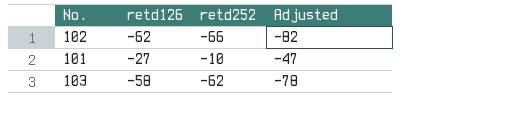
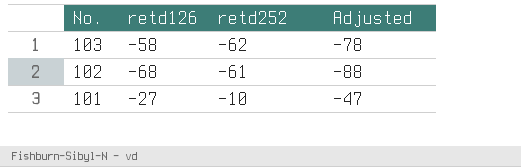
row order: none -> No. descending
102 | retd126: -62 -> -68
102 | retd252: -66 -> -61
102 | Adjusted: -82 -> -88

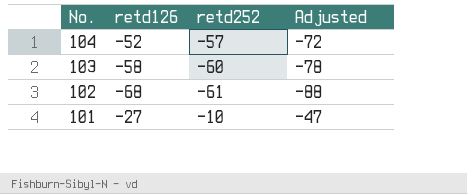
row 104: none -> -52 | -57 | -72
103 | retd252: -62 -> -60

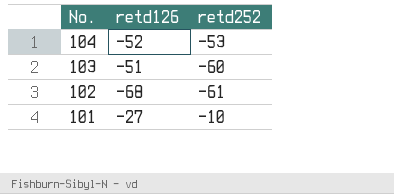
column Adjusted | formula: [retd126] - 20 -> none
104 | retd252: -57 -> -53
103 | retd126: -58 -> -51

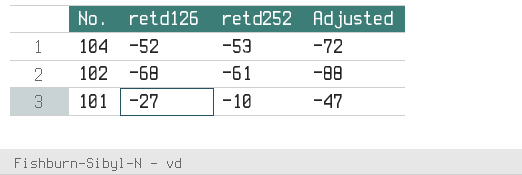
column Adjusted | formula: none -> [retd126] - 20
row 103: -51 | -60 -> none

